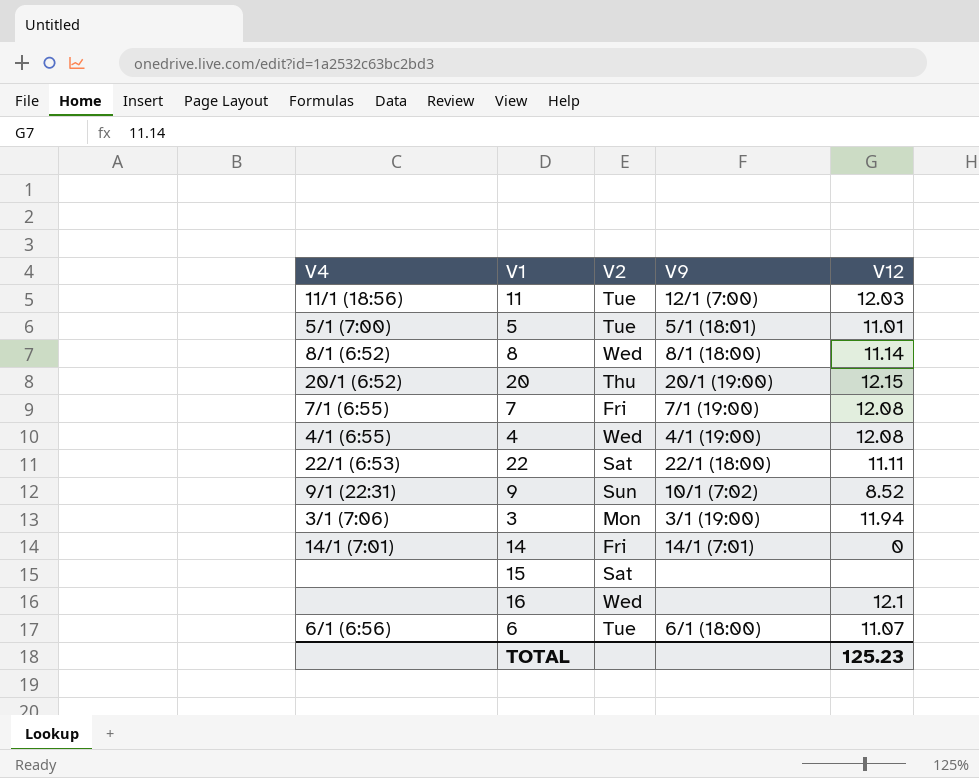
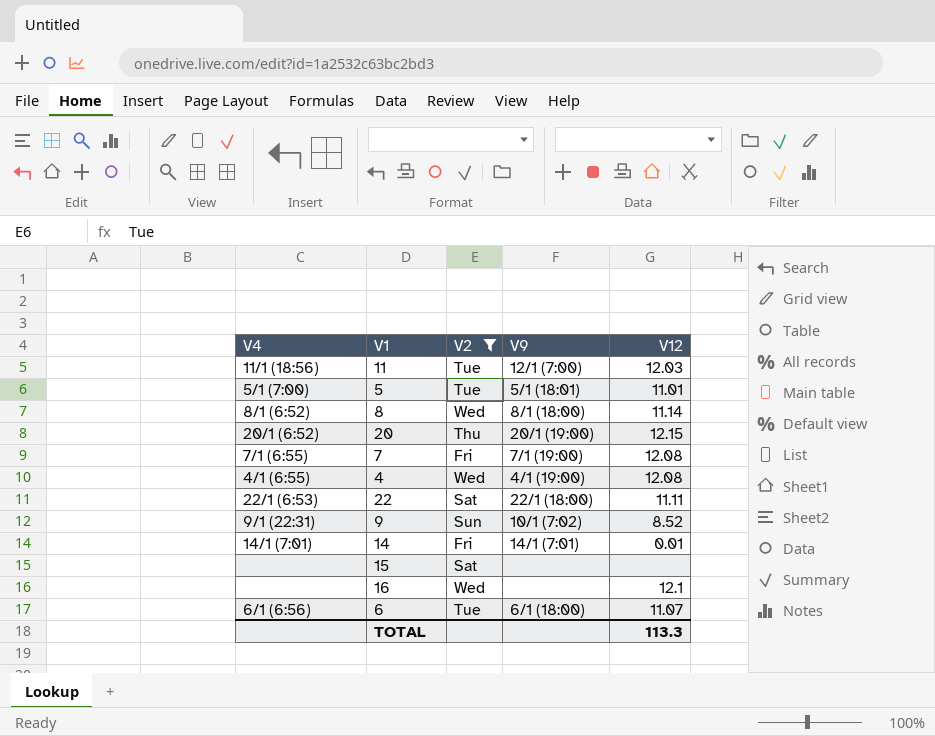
filter: none -> V2 != Mon
14 | V12: 0 -> 0.01
TOTAL | V12: 125.23 -> 113.3

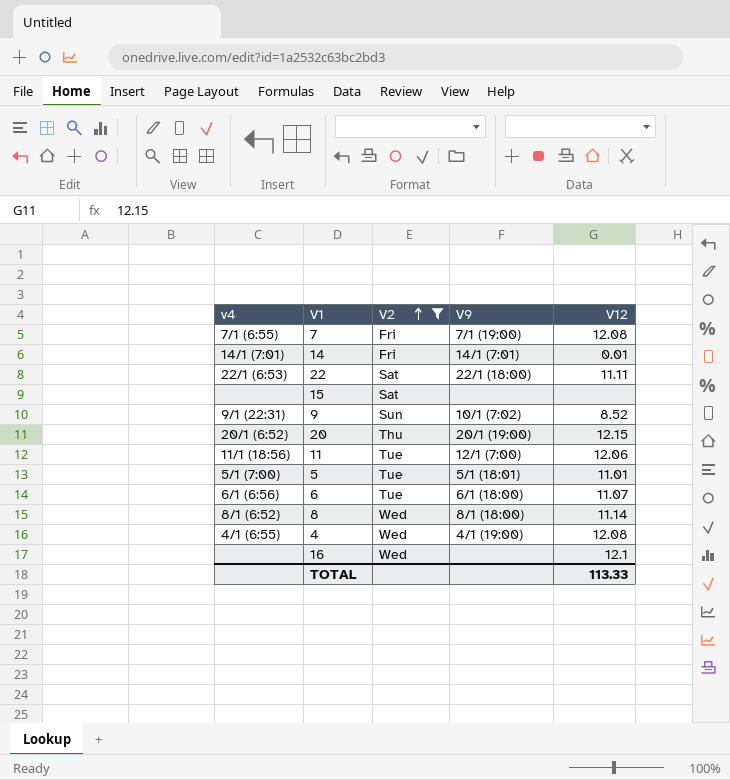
row order: none -> V2 ascending
column name: V4 -> v4
11 | V12: 12.03 -> 12.06
TOTAL | V12: 113.3 -> 113.33

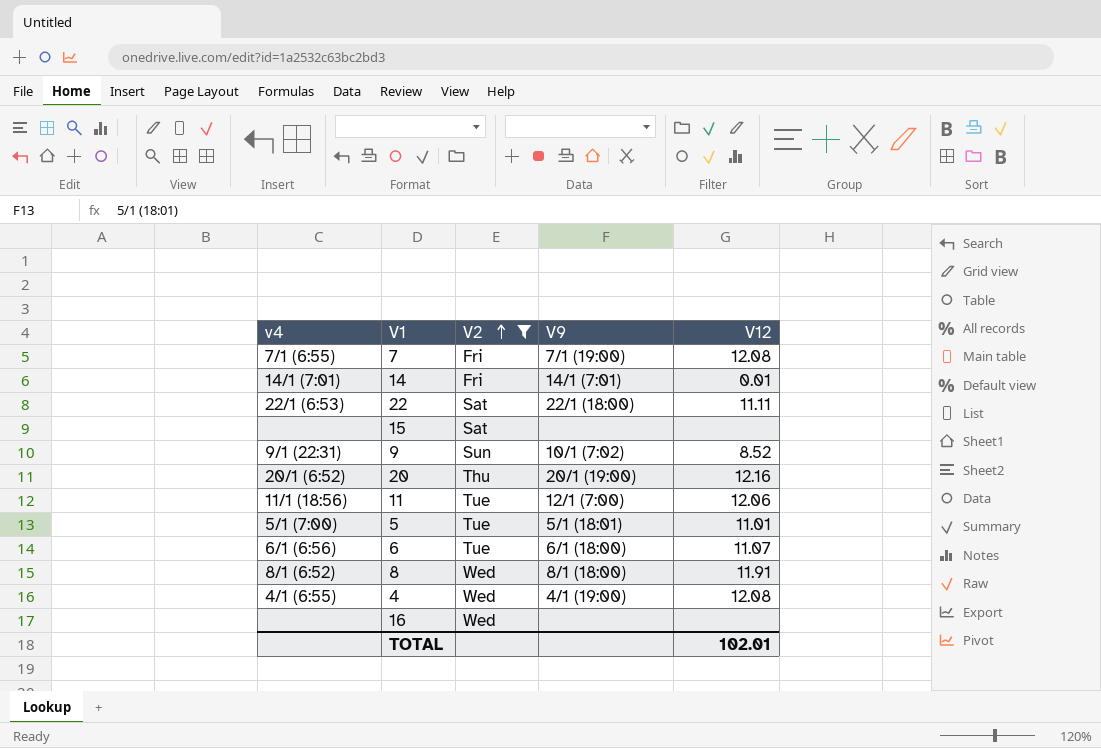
20 | V12: 12.15 -> 12.16
8 | V12: 11.14 -> 11.91
16 | V12: 12.1 -> none
TOTAL | V12: 113.33 -> 102.01

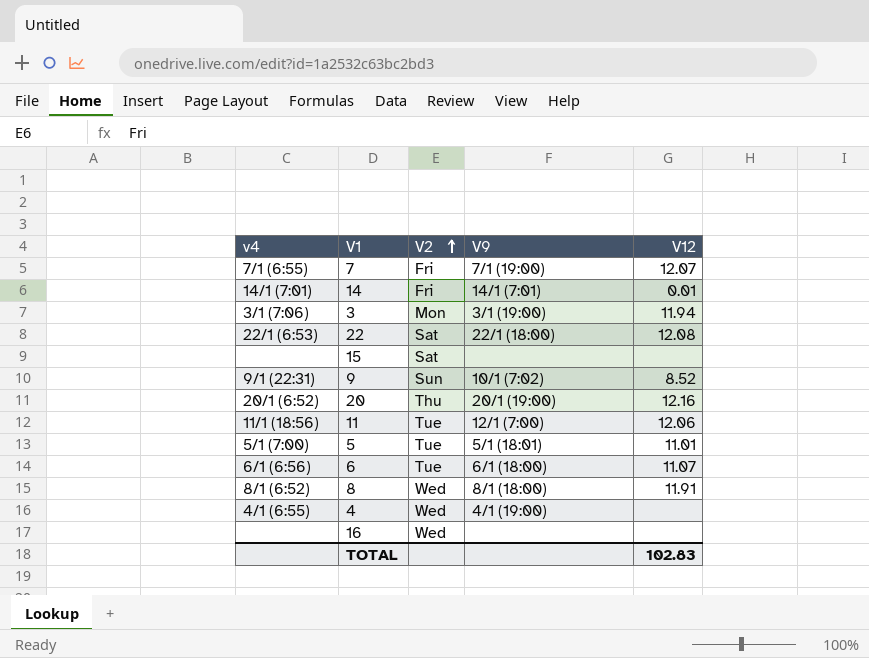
filter: V2 != Mon -> none
7 | V12: 12.08 -> 12.07
22 | V12: 11.11 -> 12.08
4 | V12: 12.08 -> none
TOTAL | V12: 102.01 -> 102.83

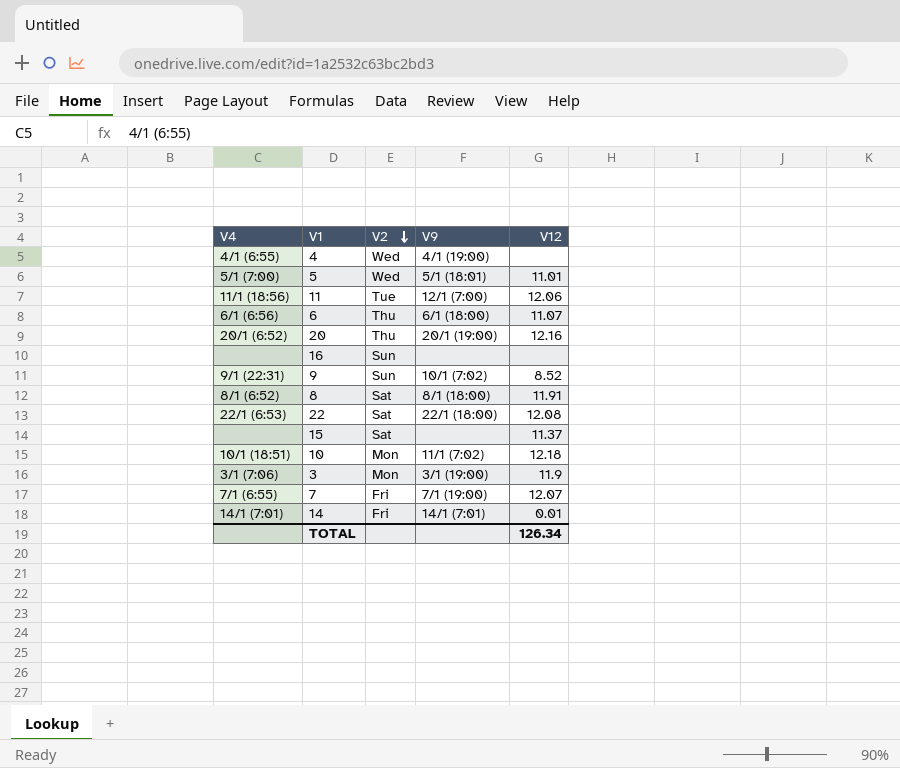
row order: V2 ascending -> V2 descending
column name: v4 -> V4
5 | V2: Tue -> Wed
6 | V2: Tue -> Thu
16 | V2: Wed -> Sun
8 | V2: Wed -> Sat
15 | V12: none -> 11.37
row 10: none -> 10/1 (18:51) | Mon | 11/1 (7:02) | 12.18
3 | V12: 11.94 -> 11.9
TOTAL | V12: 102.83 -> 126.34

